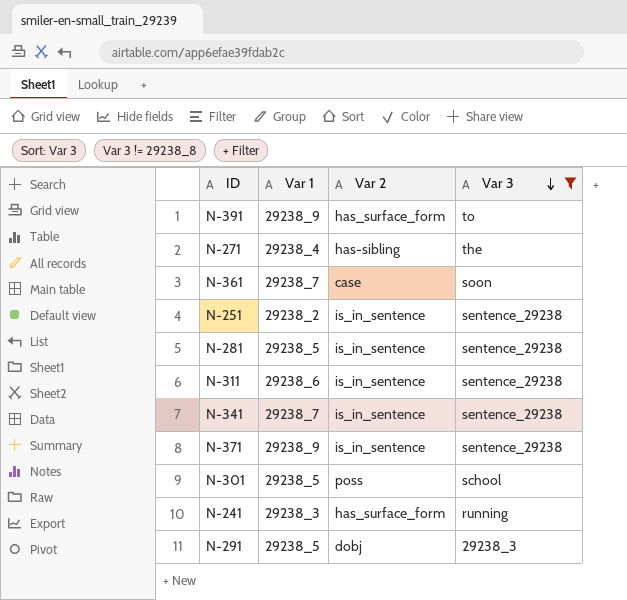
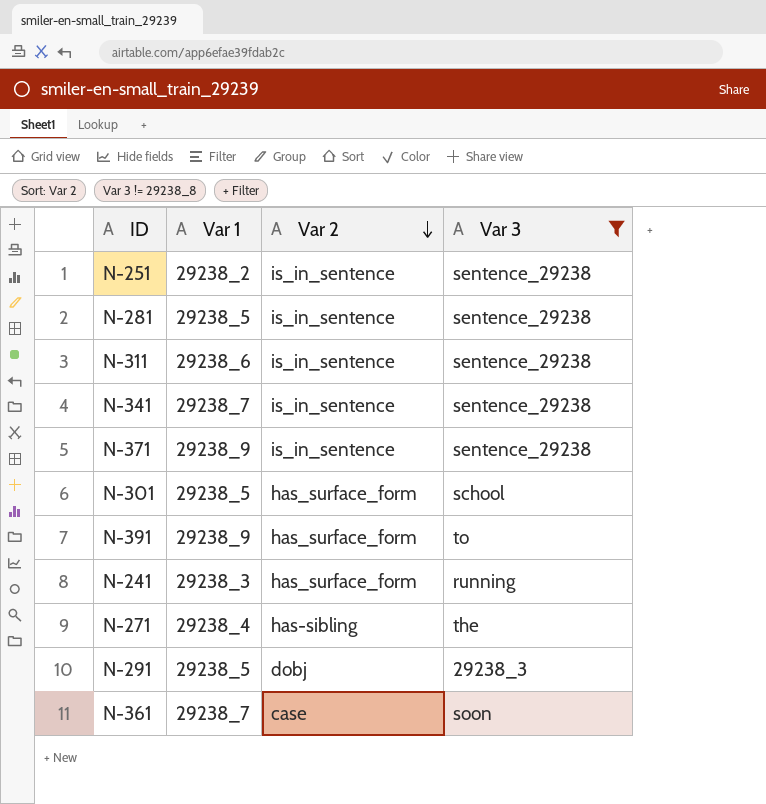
row order: Var 3 descending -> Var 2 descending
N-301 | Var 2: poss -> has_surface_form

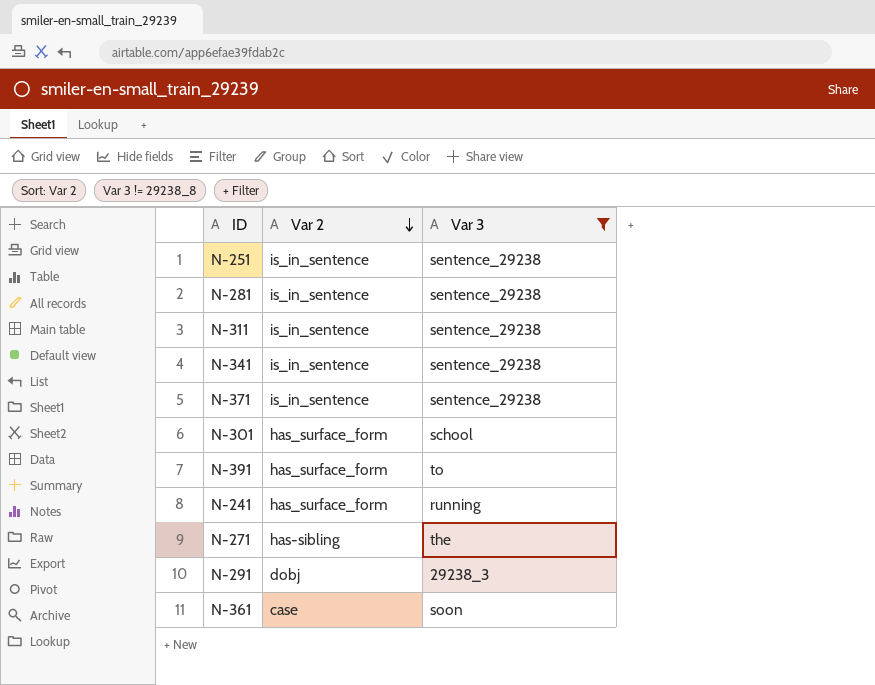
column Var 1 | position: 2 -> none

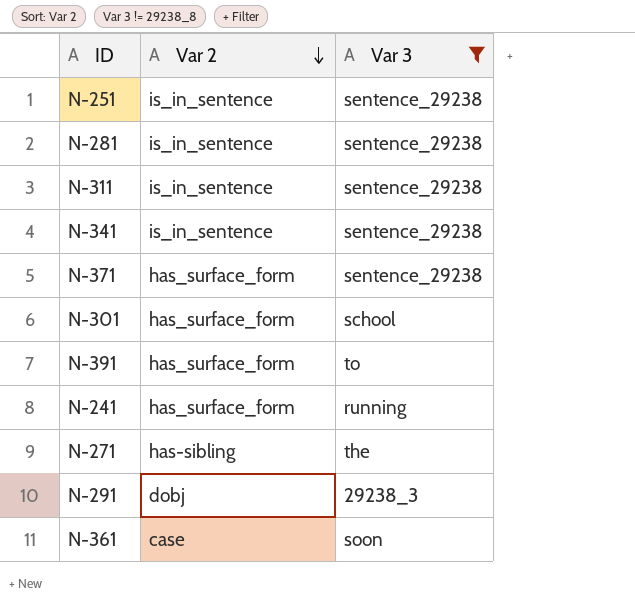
N-371 | Var 2: is_in_sentence -> has_surface_form

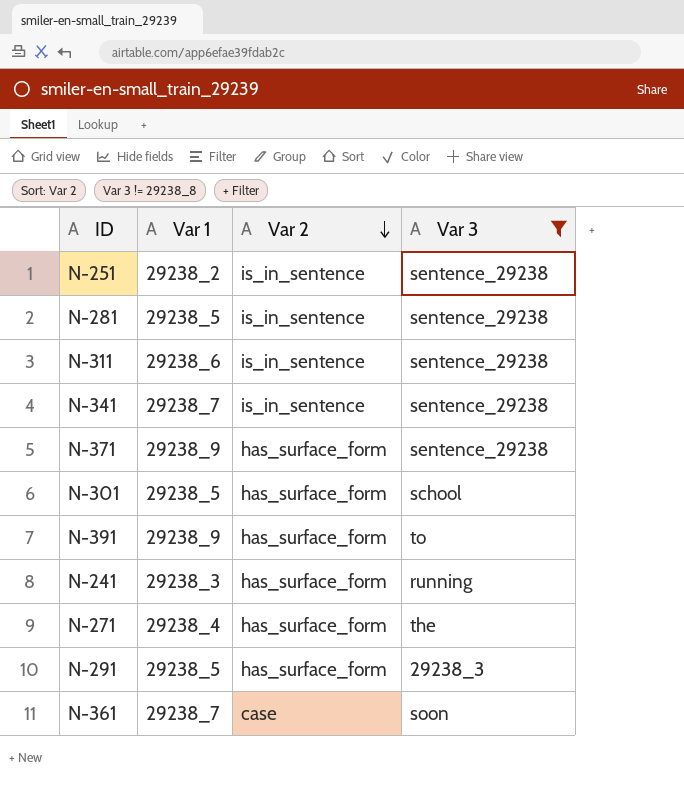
column Var 1 | position: none -> 2
N-271 | Var 2: has-sibling -> has_surface_form
N-291 | Var 2: dobj -> has_surface_form

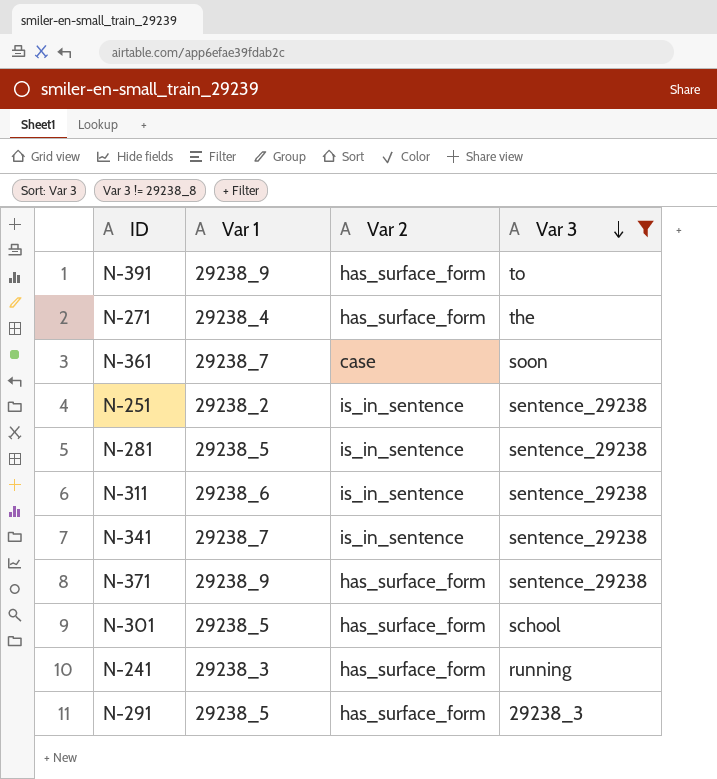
row order: Var 2 descending -> Var 3 descending

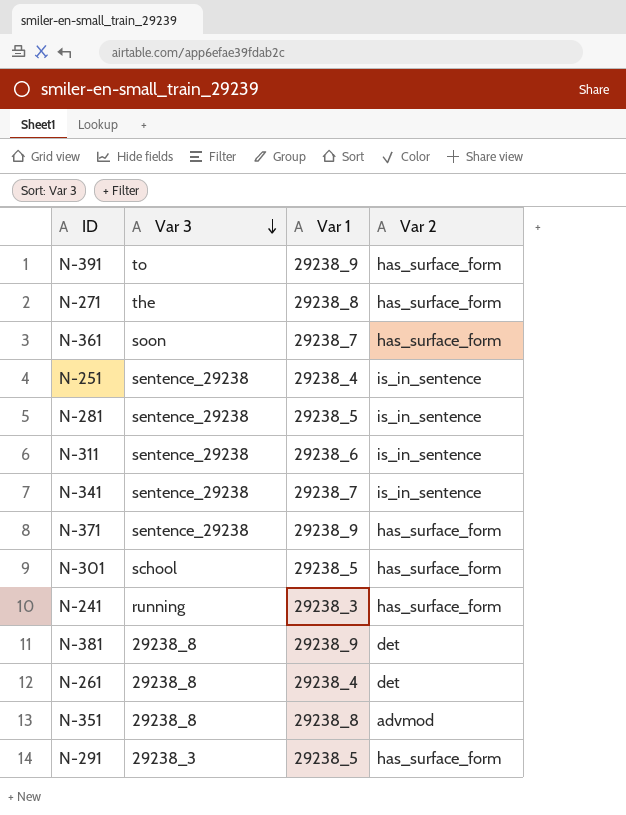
filter: Var 3 != 29238_8 -> none
column Var 3 | position: 4 -> 2
N-271 | Var 1: 29238_4 -> 29238_8
N-361 | Var 2: case -> has_surface_form
N-251 | Var 1: 29238_2 -> 29238_4

